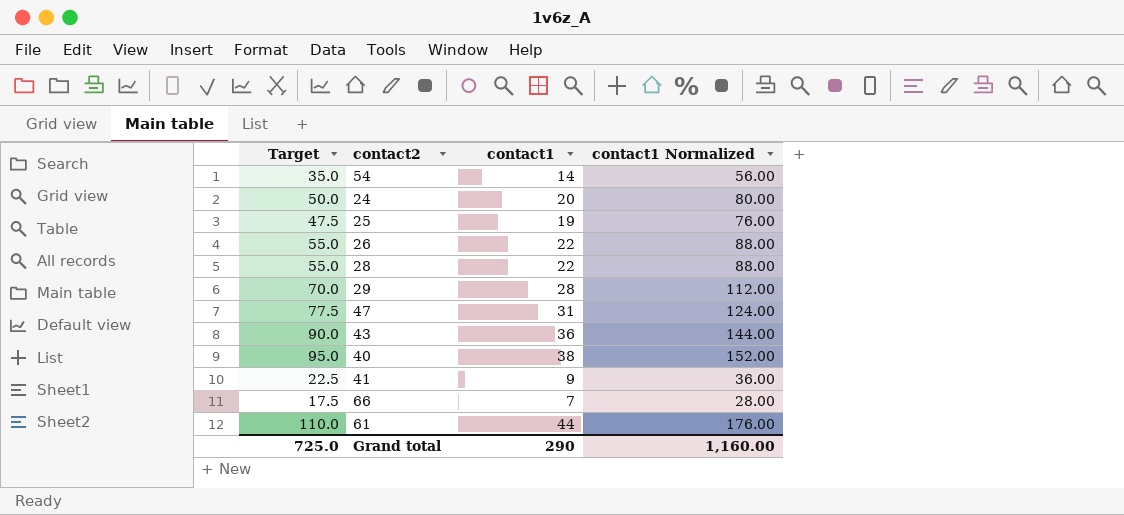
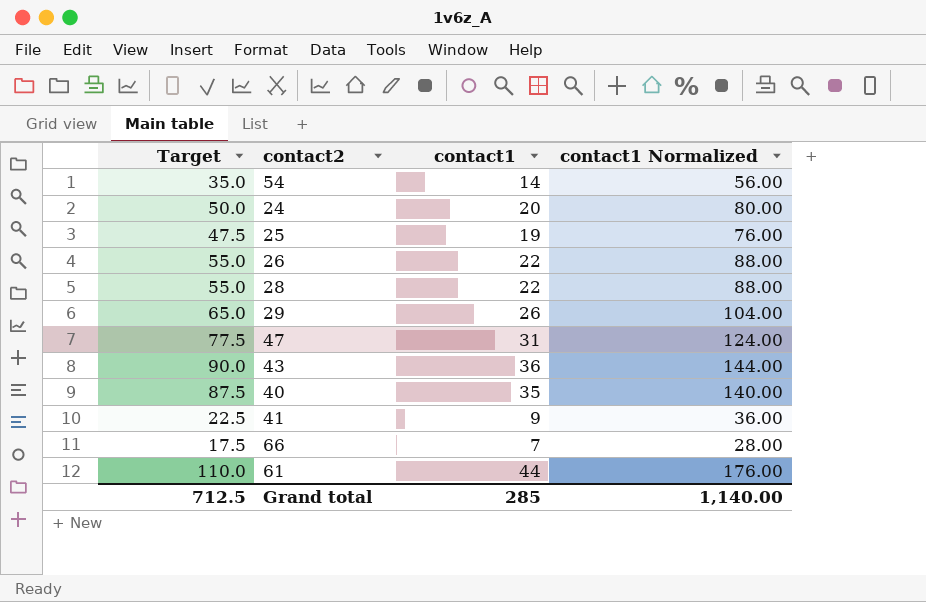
29 | Target: 70.0 -> 65.0
29 | contact1: 28 -> 26
29 | contact1 Normalized: 112.00 -> 104.00
40 | Target: 95.0 -> 87.5
40 | contact1: 38 -> 35
40 | contact1 Normalized: 152.00 -> 140.00
Grand total | Target: 725.0 -> 712.5
Grand total | contact1: 290 -> 285
Grand total | contact1 Normalized: 1,160.00 -> 1,140.00

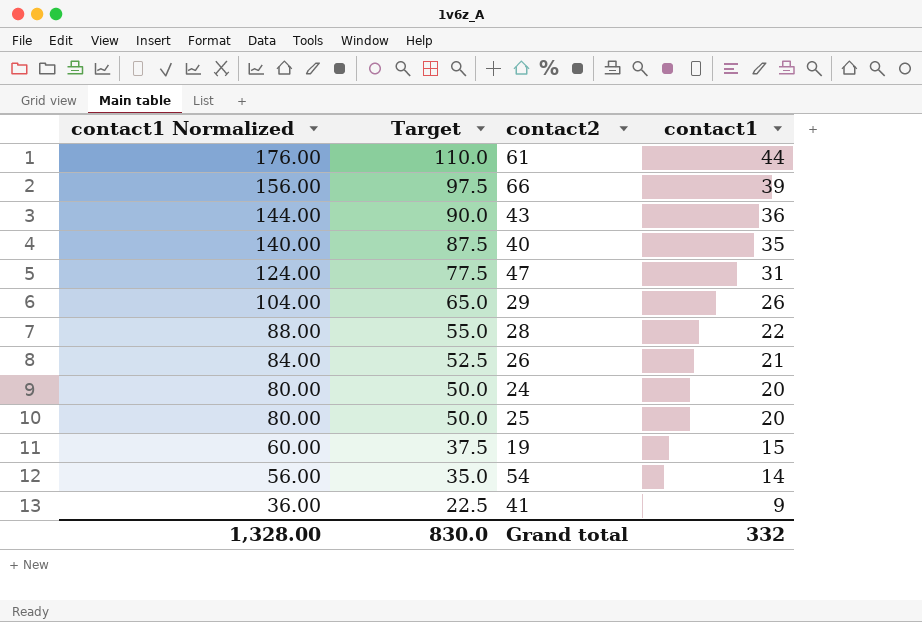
row order: none -> contact1 Normalized descending
column contact1 Normalized | position: 4 -> 1
66 | contact1 Normalized: 28.00 -> 156.00
66 | Target: 17.5 -> 97.5
66 | contact1: 7 -> 39
26 | contact1 Normalized: 88.00 -> 84.00
26 | Target: 55.0 -> 52.5
26 | contact1: 22 -> 21
25 | contact1 Normalized: 76.00 -> 80.00
25 | Target: 47.5 -> 50.0
25 | contact1: 19 -> 20
row 19: none -> 60.00 | 37.5 | 15
Grand total | contact1 Normalized: 1,140.00 -> 1,328.00
Grand total | Target: 712.5 -> 830.0
Grand total | contact1: 285 -> 332

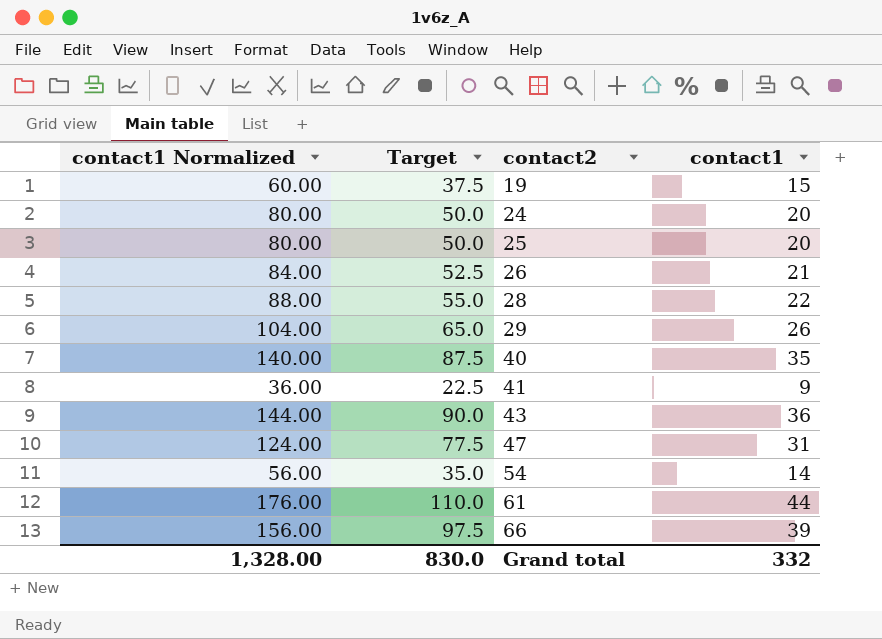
row order: contact1 Normalized descending -> contact2 ascending

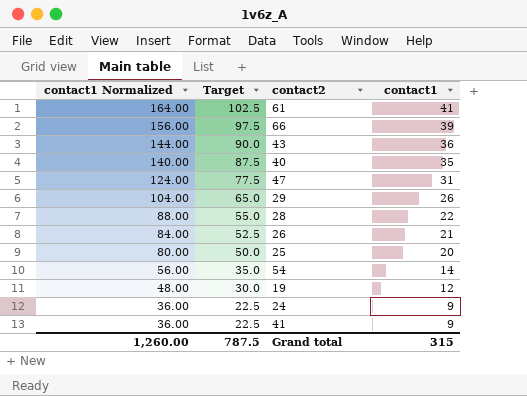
row order: contact2 ascending -> contact1 Normalized descending
61 | contact1 Normalized: 176.00 -> 164.00
61 | Target: 110.0 -> 102.5
61 | contact1: 44 -> 41
19 | contact1 Normalized: 60.00 -> 48.00
19 | Target: 37.5 -> 30.0
19 | contact1: 15 -> 12
24 | contact1 Normalized: 80.00 -> 36.00
24 | Target: 50.0 -> 22.5
24 | contact1: 20 -> 9
Grand total | contact1 Normalized: 1,328.00 -> 1,260.00
Grand total | Target: 830.0 -> 787.5
Grand total | contact1: 332 -> 315

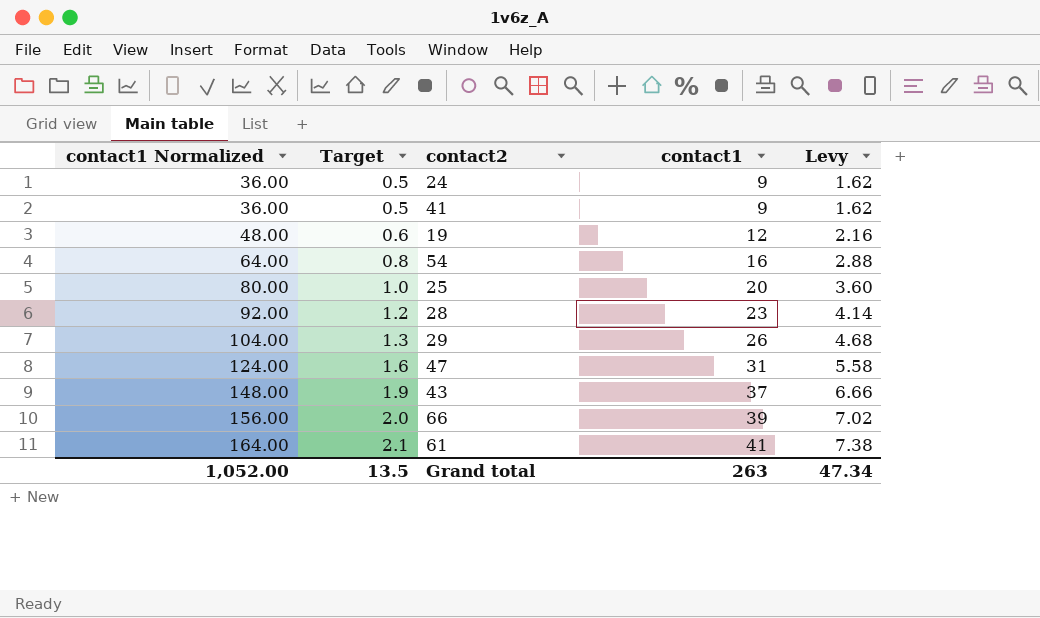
row order: contact1 Normalized descending -> contact1 Normalized ascending
column Target | formula: [contact1] * 2.5 -> [contact1] * 0.05
column Levy | formula: none -> [contact1] * 0.18
row 40: 140.00 | 87.5 | 35 -> none
row 26: 84.00 | 52.5 | 21 -> none
54 | contact1 Normalized: 56.00 -> 64.00
54 | contact1: 14 -> 16
28 | contact1 Normalized: 88.00 -> 92.00
28 | contact1: 22 -> 23
43 | contact1 Normalized: 144.00 -> 148.00
43 | contact1: 36 -> 37
Grand total | contact1 Normalized: 1,260.00 -> 1,052.00
Grand total | Target: 787.5 -> 13.5
Grand total | contact1: 315 -> 263

